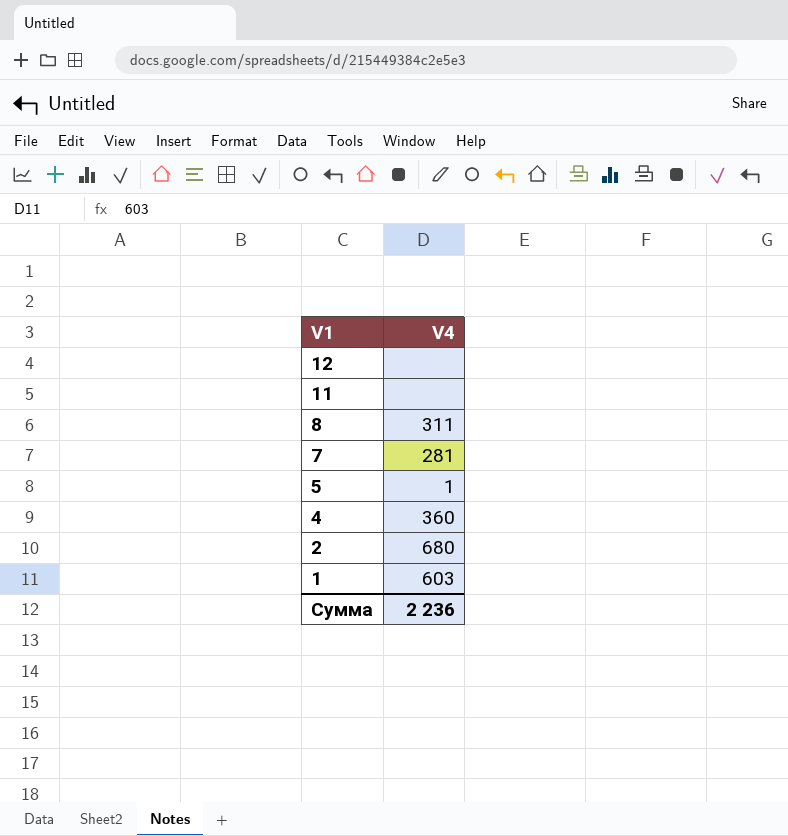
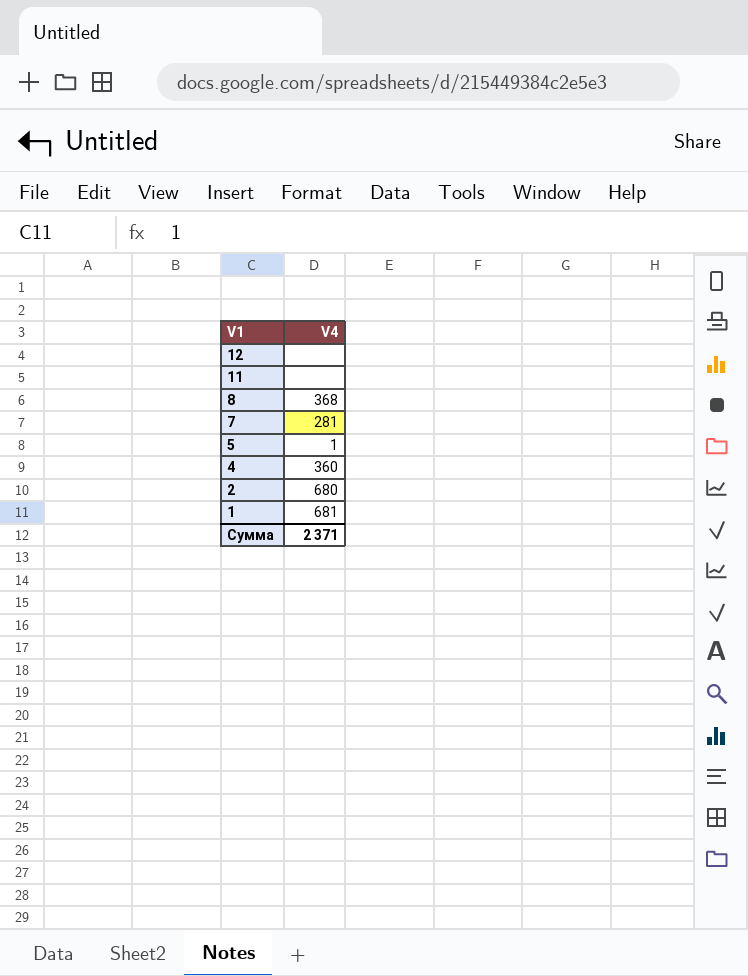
8 | V4: 311 -> 368
1 | V4: 603 -> 681
Сумма | V4: 2 236 -> 2 371

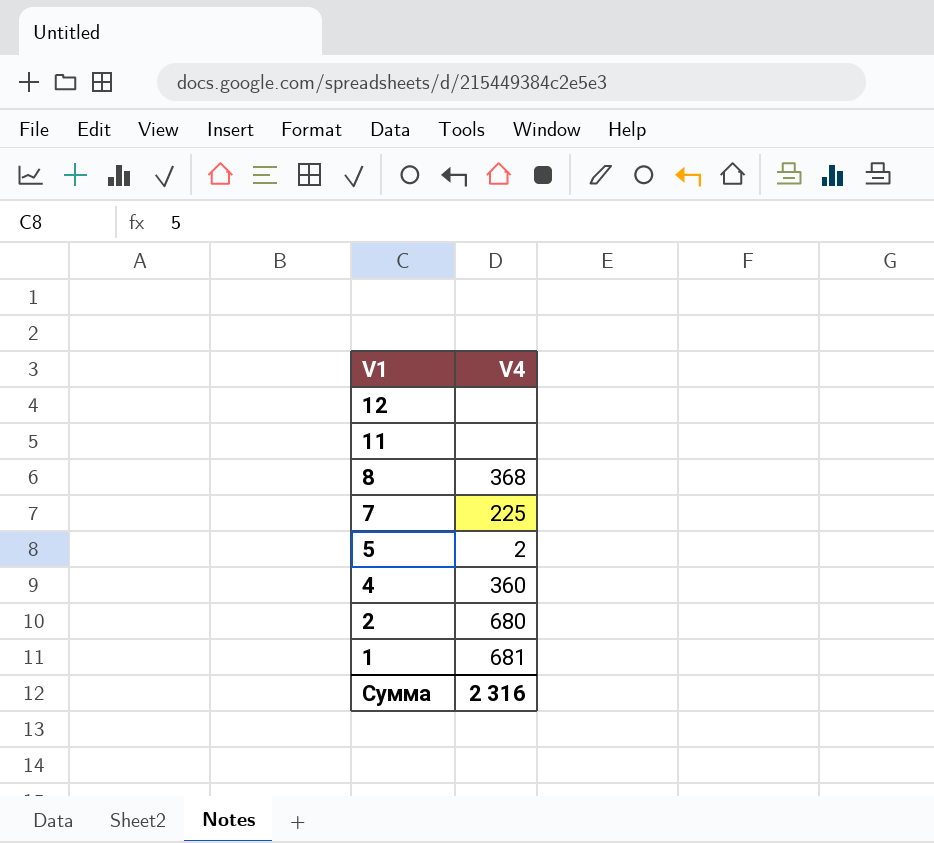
7 | V4: 281 -> 225
5 | V4: 1 -> 2
Сумма | V4: 2 371 -> 2 316

